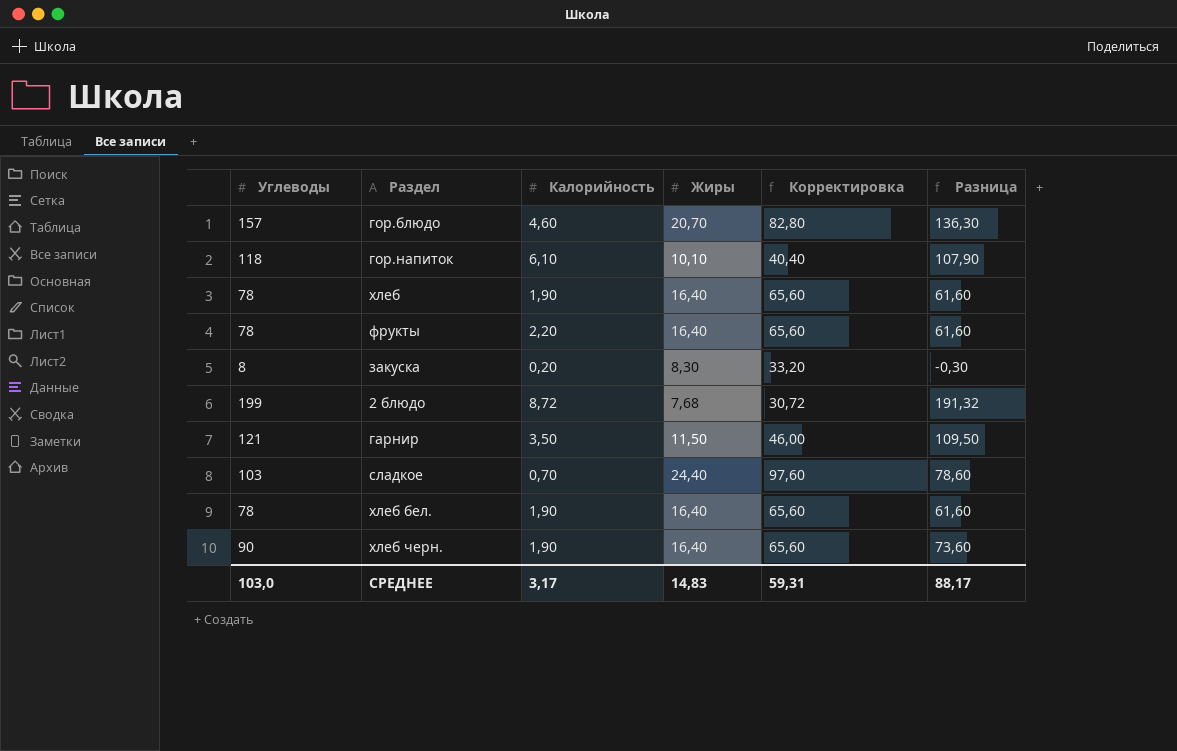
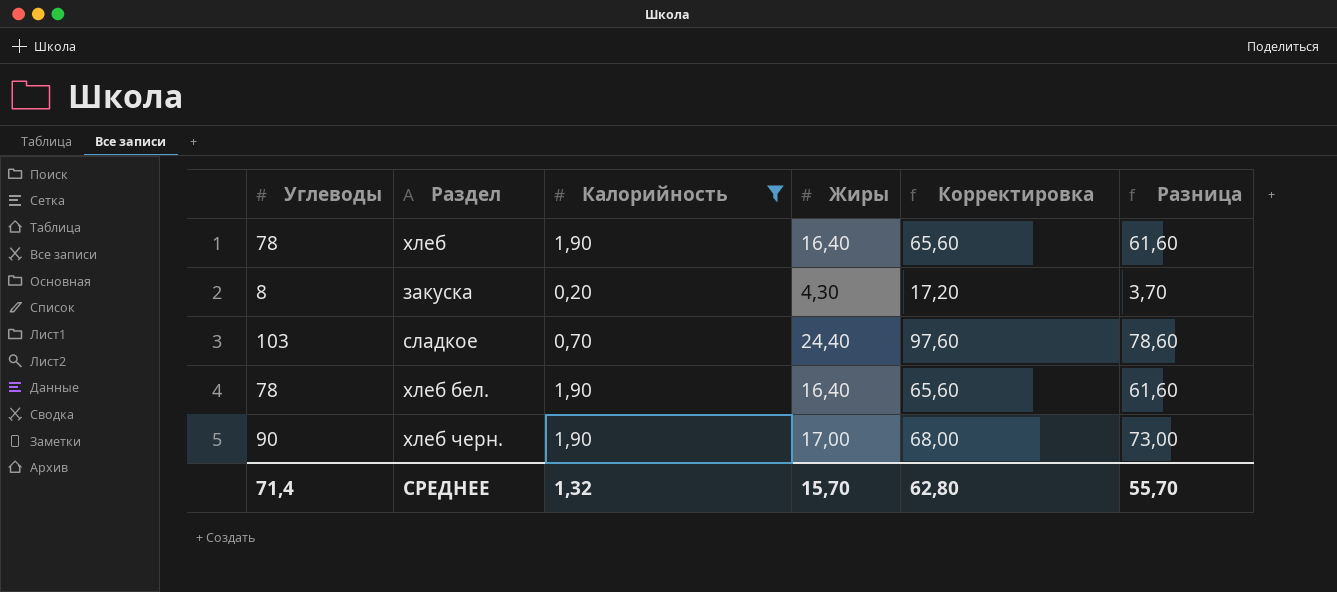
filter: none -> Калорийность <= 1,90
закуска | Жиры: 8,30 -> 4,30
закуска | Корректировка: 33,20 -> 17,20
закуска | Разница: -0,30 -> 3,70
хлеб черн. | Жиры: 16,40 -> 17,00
хлеб черн. | Корректировка: 65,60 -> 68,00
хлеб черн. | Разница: 73,60 -> 73,00
СРЕДНЕЕ | Углеводы: 103,0 -> 71,4
СРЕДНЕЕ | Калорийность: 3,17 -> 1,32
СРЕДНЕЕ | Жиры: 14,83 -> 15,70
СРЕДНЕЕ | Корректировка: 59,31 -> 62,80
СРЕДНЕЕ | Разница: 88,17 -> 55,70

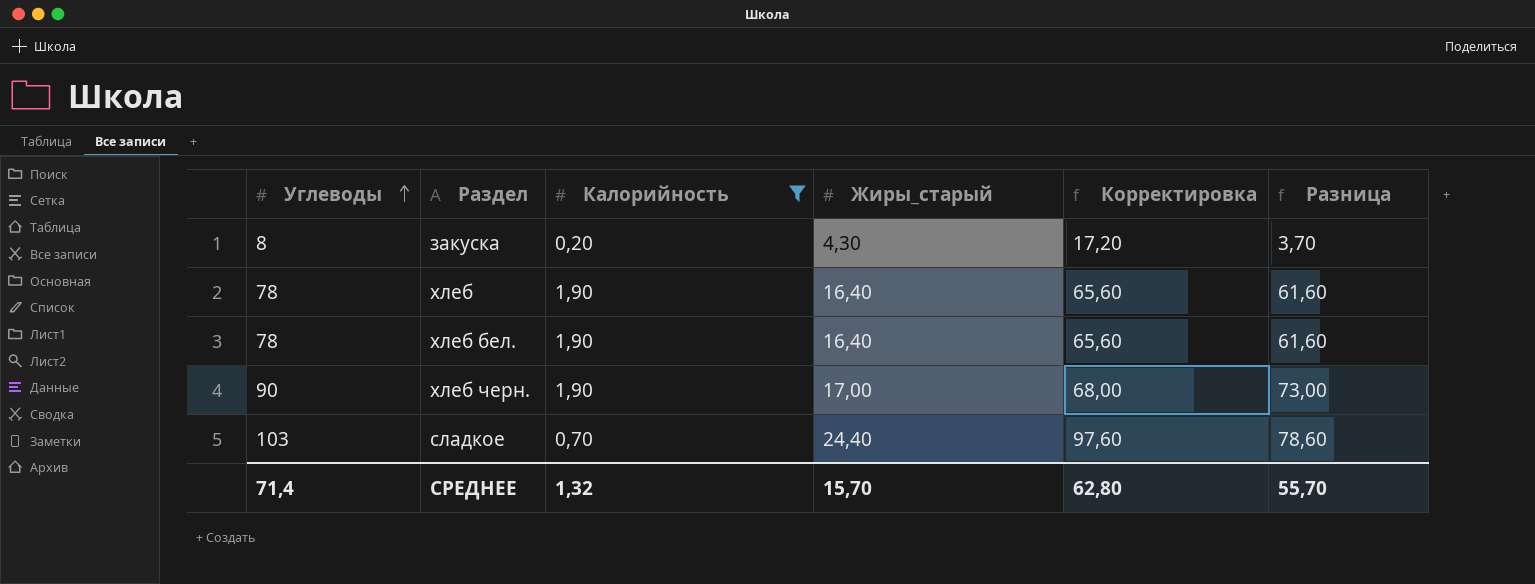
row order: none -> Углеводы ascending
column name: Жиры -> Жиры_старый

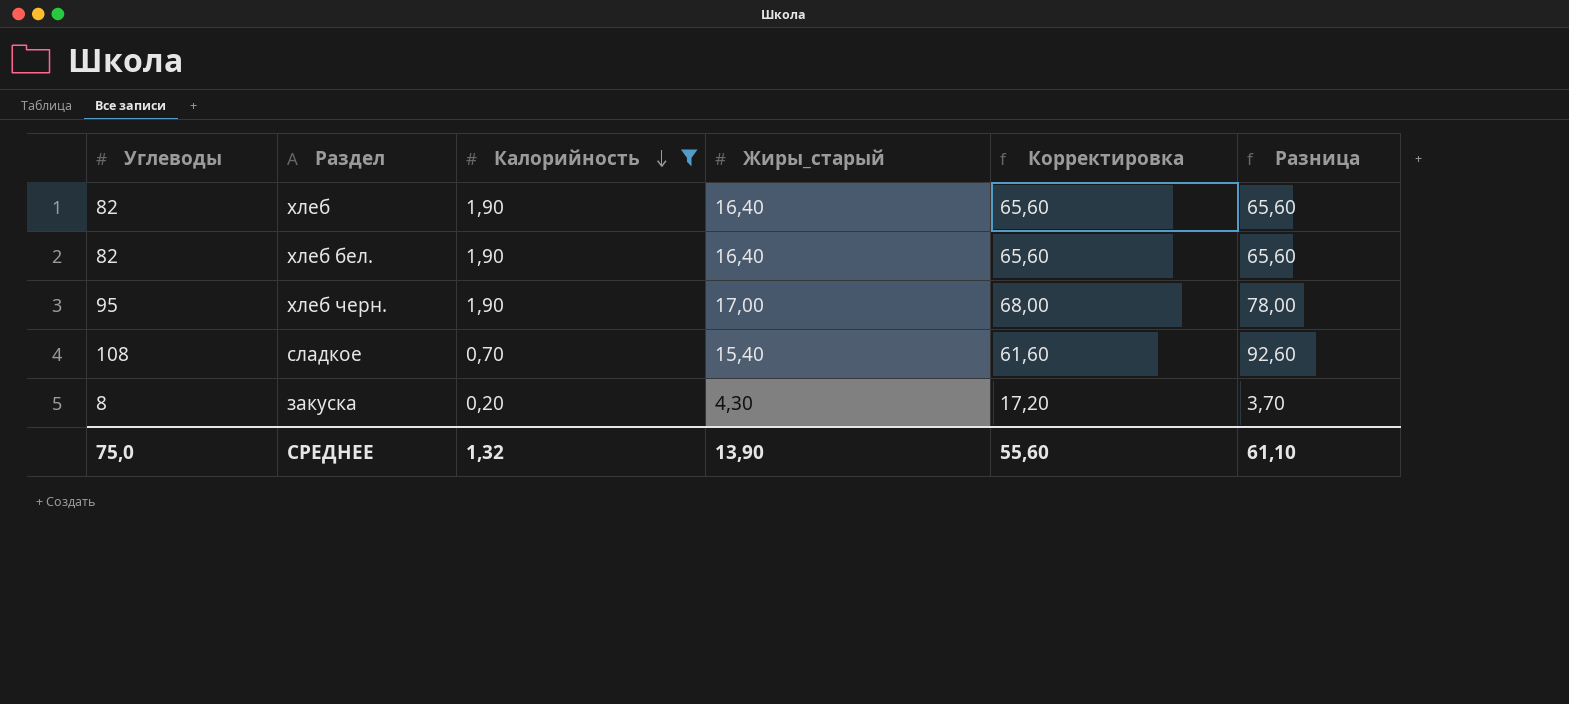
row order: Углеводы ascending -> Калорийность descending
хлеб | Углеводы: 78 -> 82
хлеб | Разница: 61,60 -> 65,60
хлеб бел. | Углеводы: 78 -> 82
хлеб бел. | Разница: 61,60 -> 65,60
хлеб черн. | Углеводы: 90 -> 95
хлеб черн. | Разница: 73,00 -> 78,00
сладкое | Углеводы: 103 -> 108
сладкое | Жиры_старый: 24,40 -> 15,40
сладкое | Корректировка: 97,60 -> 61,60
сладкое | Разница: 78,60 -> 92,60
СРЕДНЕЕ | Углеводы: 71,4 -> 75,0
СРЕДНЕЕ | Жиры_старый: 15,70 -> 13,90
СРЕДНЕЕ | Корректировка: 62,80 -> 55,60
СРЕДНЕЕ | Разница: 55,70 -> 61,10

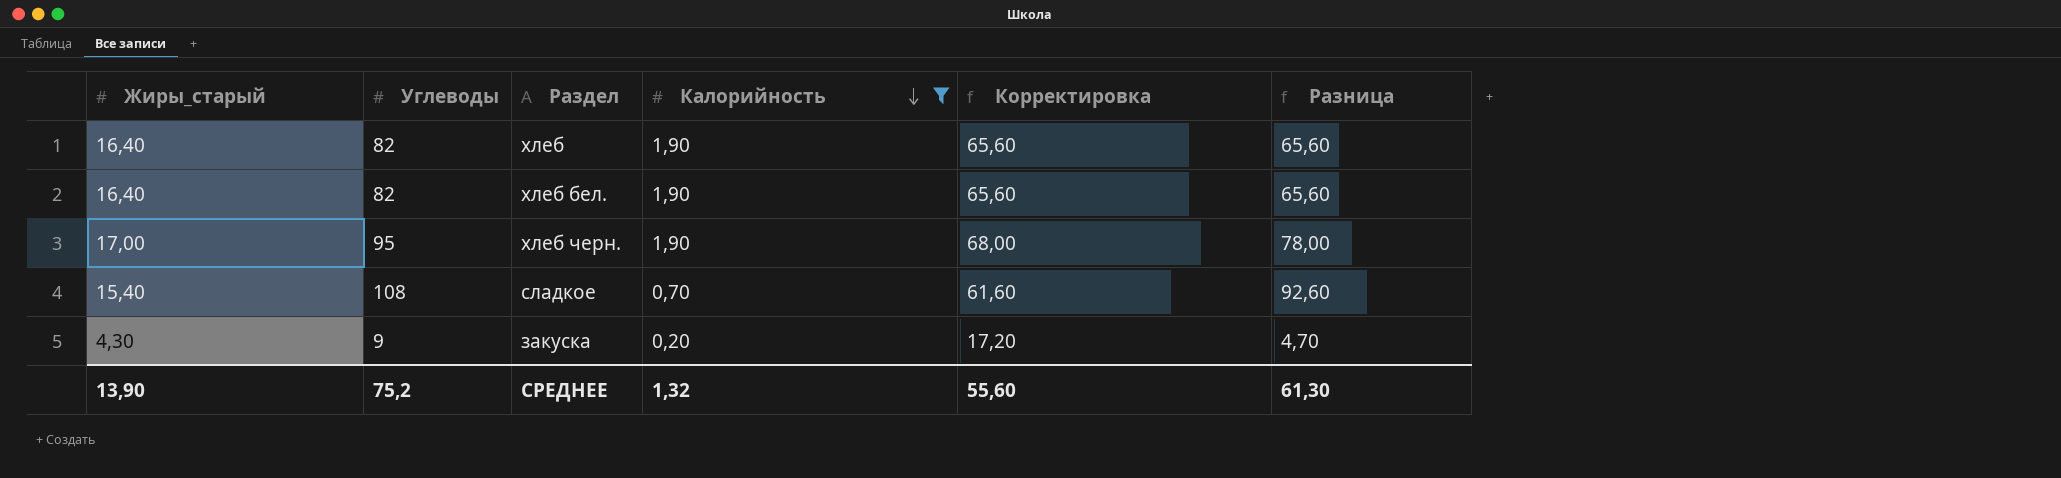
column Жиры_старый | position: 4 -> 1
закуска | Углеводы: 8 -> 9
закуска | Разница: 3,70 -> 4,70
СРЕДНЕЕ | Углеводы: 75,0 -> 75,2
СРЕДНЕЕ | Разница: 61,10 -> 61,30

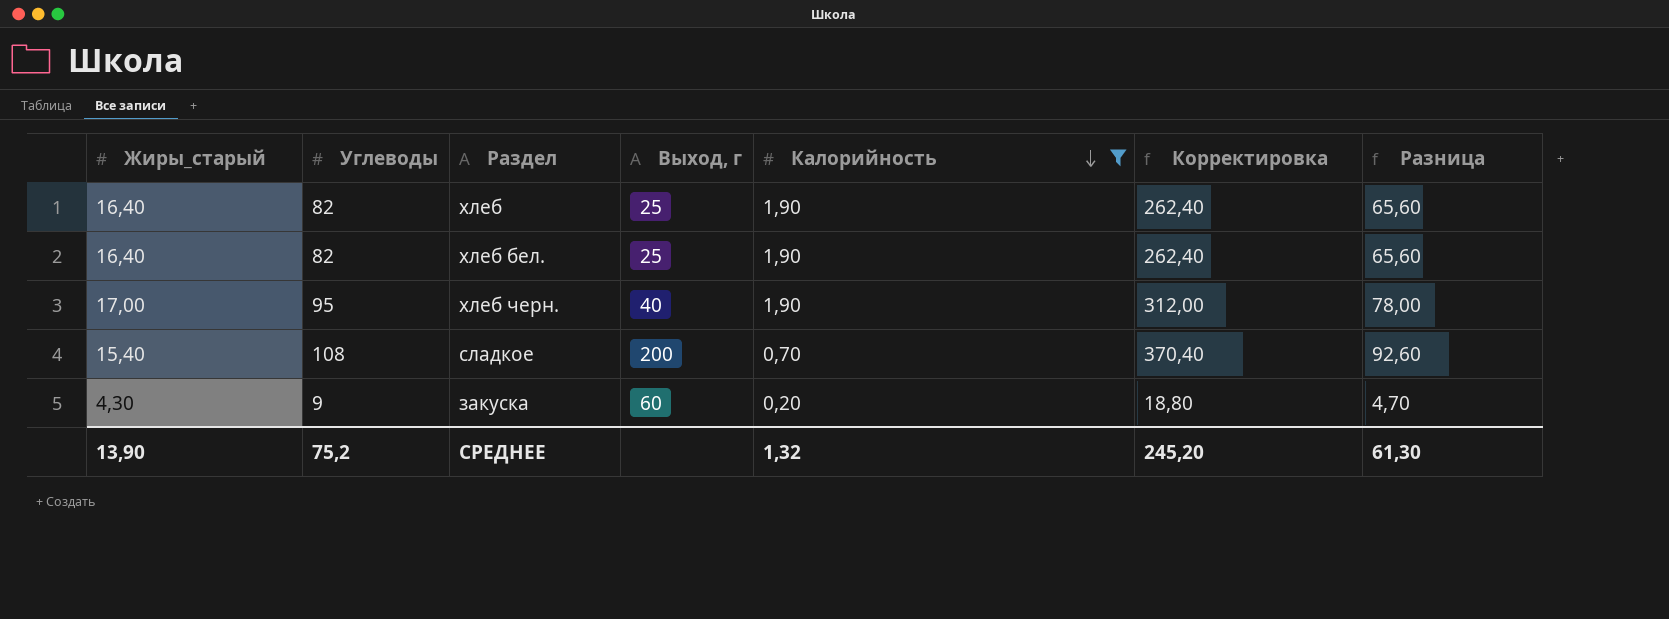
column Выход, г | position: none -> 4
column Корректировка | formula: [Жиры_старый] * 4 -> [Разница] * 4
СРЕДНЕЕ | Корректировка: 55,60 -> 245,20

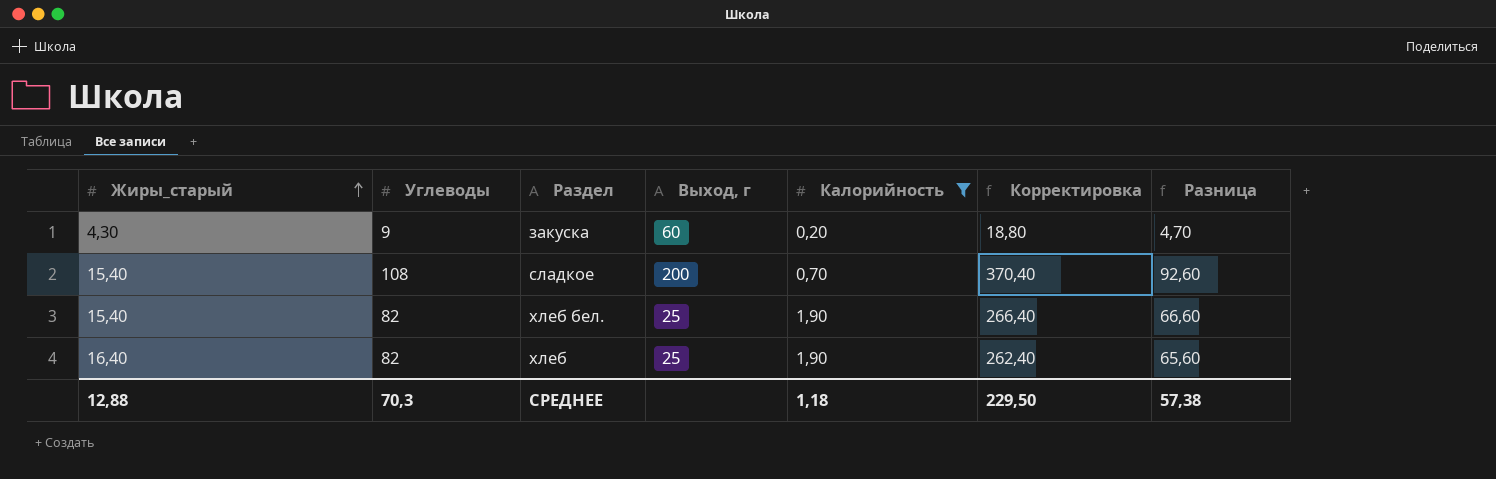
row order: Калорийность descending -> Жиры_старый ascending
row хлеб черн.: 17,00 | 95 | 40 | 1,90 | 312,00 | 78,00 -> none
хлеб бел. | Жиры_старый: 16,40 -> 15,40
хлеб бел. | Корректировка: 262,40 -> 266,40
хлеб бел. | Разница: 65,60 -> 66,60
СРЕДНЕЕ | Жиры_старый: 13,90 -> 12,88
СРЕДНЕЕ | Углеводы: 75,2 -> 70,3
СРЕДНЕЕ | Калорийность: 1,32 -> 1,18
СРЕДНЕЕ | Корректировка: 245,20 -> 229,50
СРЕДНЕЕ | Разница: 61,30 -> 57,38

